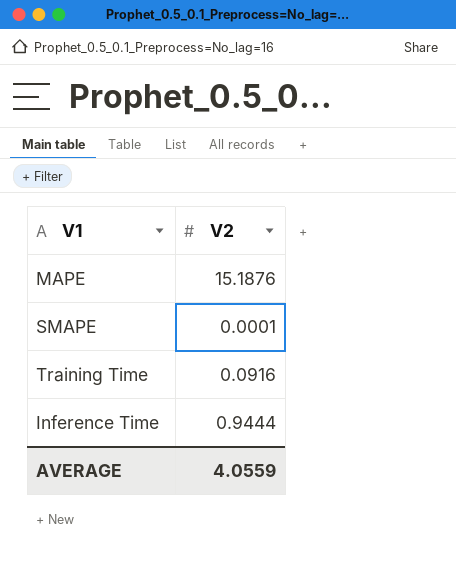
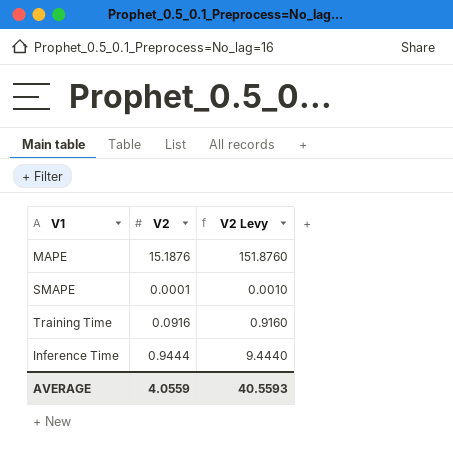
column V2 Levy | formula: none -> [V2] * 10

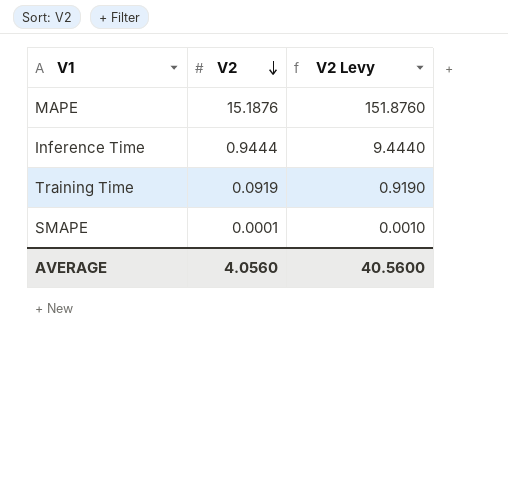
row order: none -> V2 descending
Training Time | V2: 0.0916 -> 0.0919
Training Time | V2 Levy: 0.9160 -> 0.9190
AVERAGE | V2: 4.0559 -> 4.0560
AVERAGE | V2 Levy: 40.5593 -> 40.5600

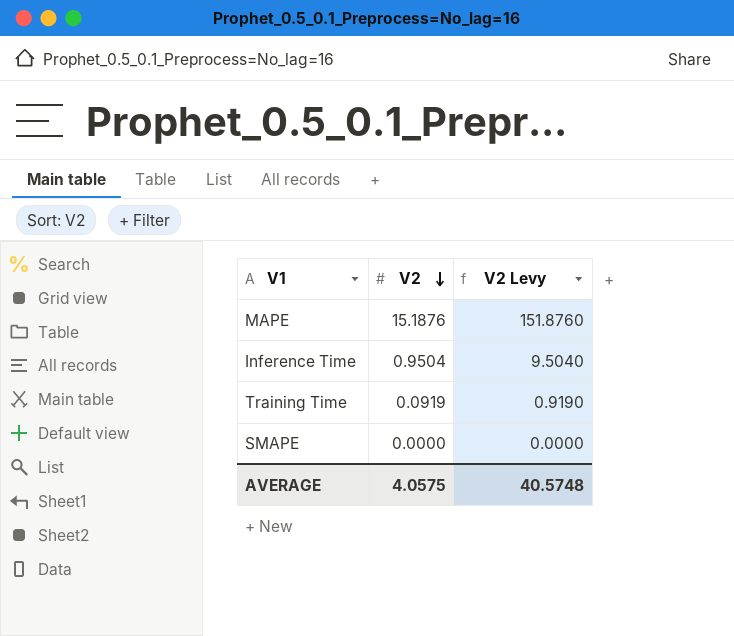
Inference Time | V2: 0.9444 -> 0.9504
Inference Time | V2 Levy: 9.4440 -> 9.5040
SMAPE | V2: 0.0001 -> 0.0000
SMAPE | V2 Levy: 0.0010 -> 0.0000
AVERAGE | V2: 4.0560 -> 4.0575
AVERAGE | V2 Levy: 40.5600 -> 40.5748

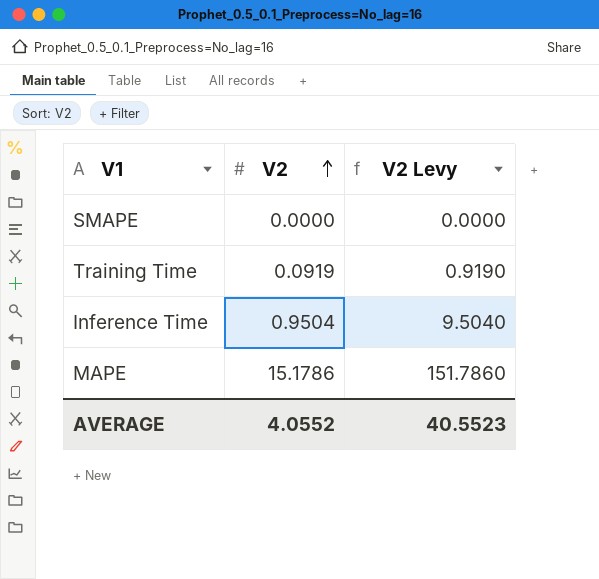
row order: V2 descending -> V2 ascending
MAPE | V2: 15.1876 -> 15.1786
MAPE | V2 Levy: 151.8760 -> 151.7860
AVERAGE | V2: 4.0575 -> 4.0552
AVERAGE | V2 Levy: 40.5748 -> 40.5523

